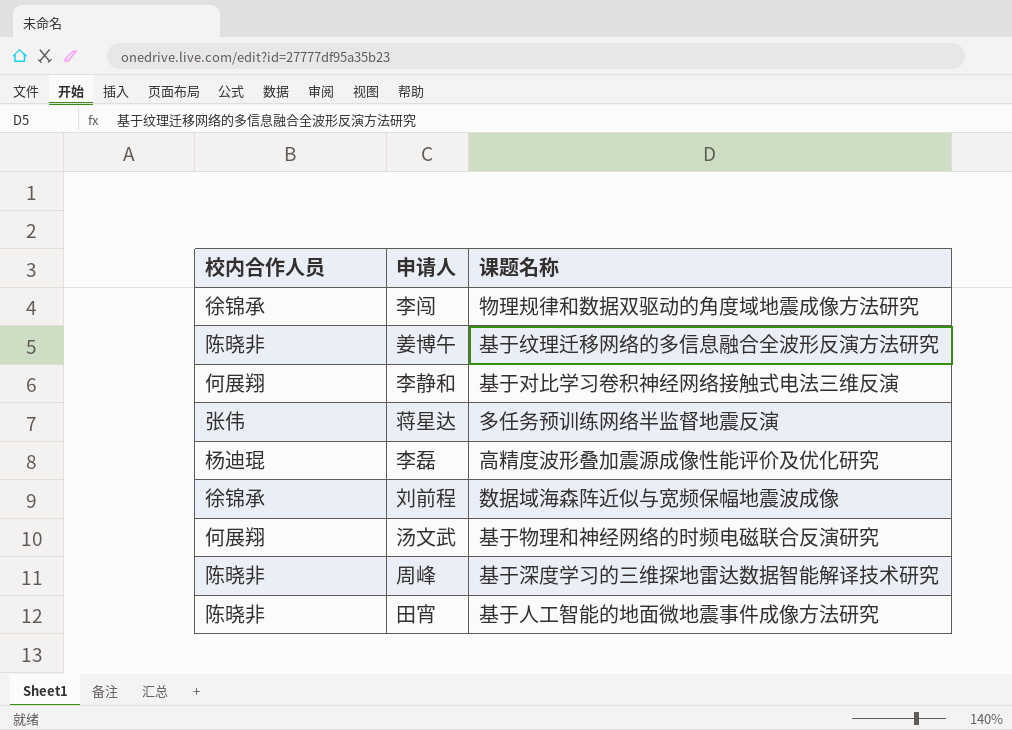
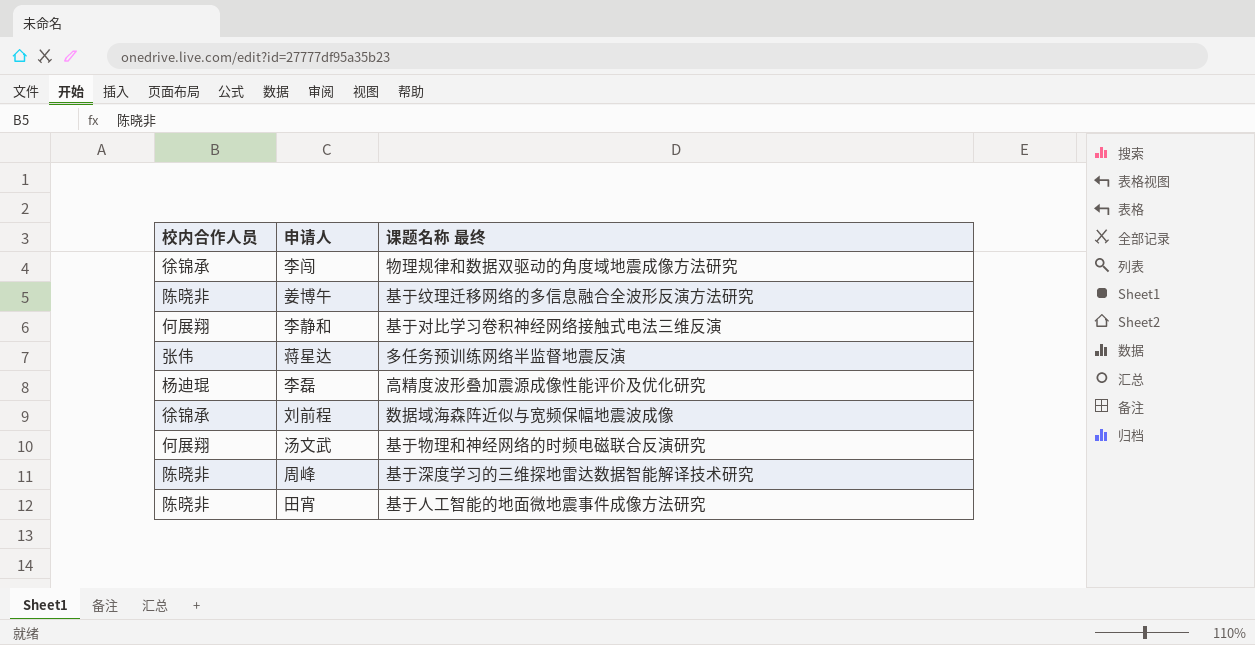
column name: 课题名称 -> 课题名称 最终

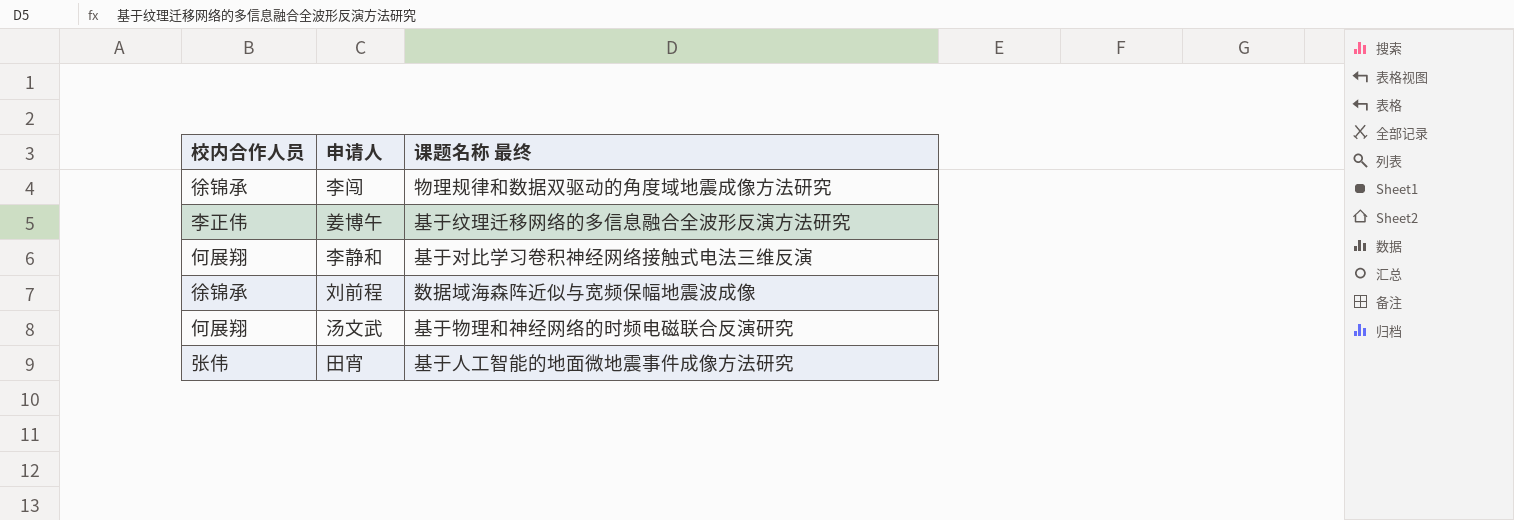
row 蒋星达: 张伟 | 多任务预训练网络半监督地震反演 -> none
row 李磊: 杨迪琨 | 高精度波形叠加震源成像性能评价及优化研究 -> none
row 周峰: 陈晓非 | 基于深度学习的三维探地雷达数据智能解译技术研究 -> none
姜博午 | 校内合作人员: 陈晓非 -> 李正伟
田宵 | 校内合作人员: 陈晓非 -> 张伟

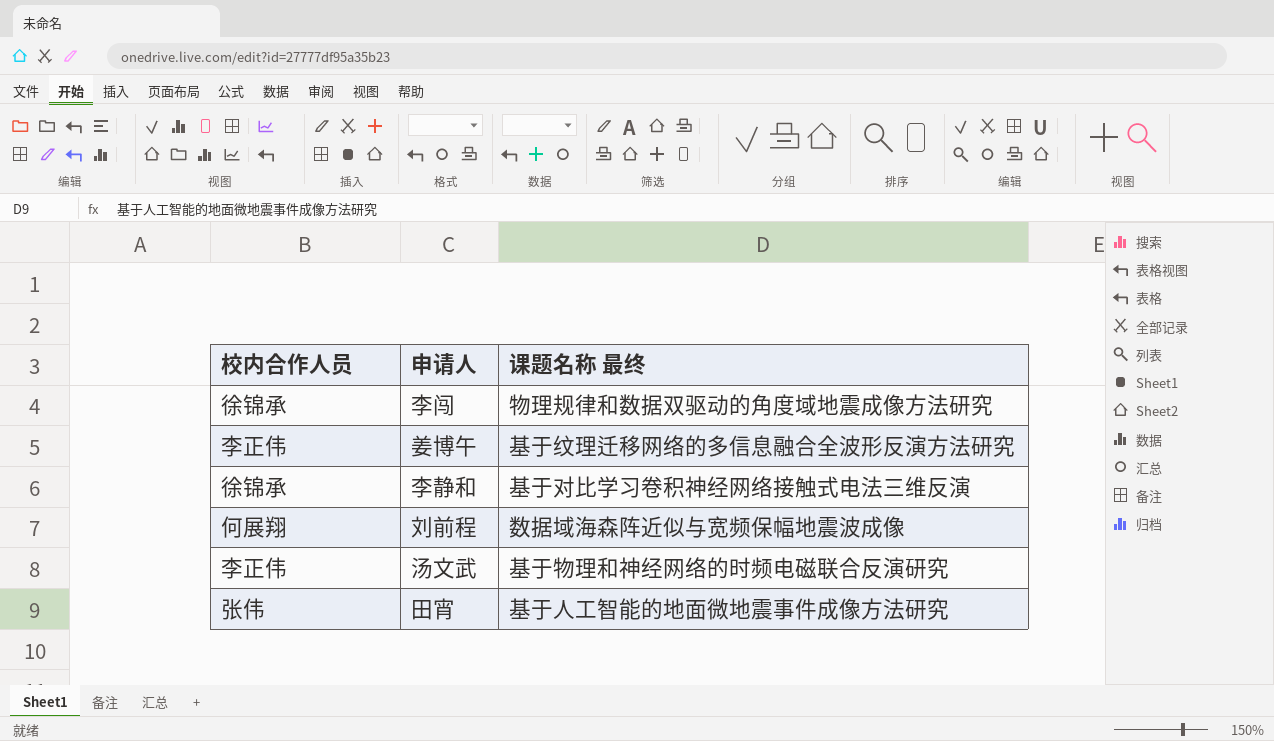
李静和 | 校内合作人员: 何展翔 -> 徐锦承
刘前程 | 校内合作人员: 徐锦承 -> 何展翔
汤文武 | 校内合作人员: 何展翔 -> 李正伟

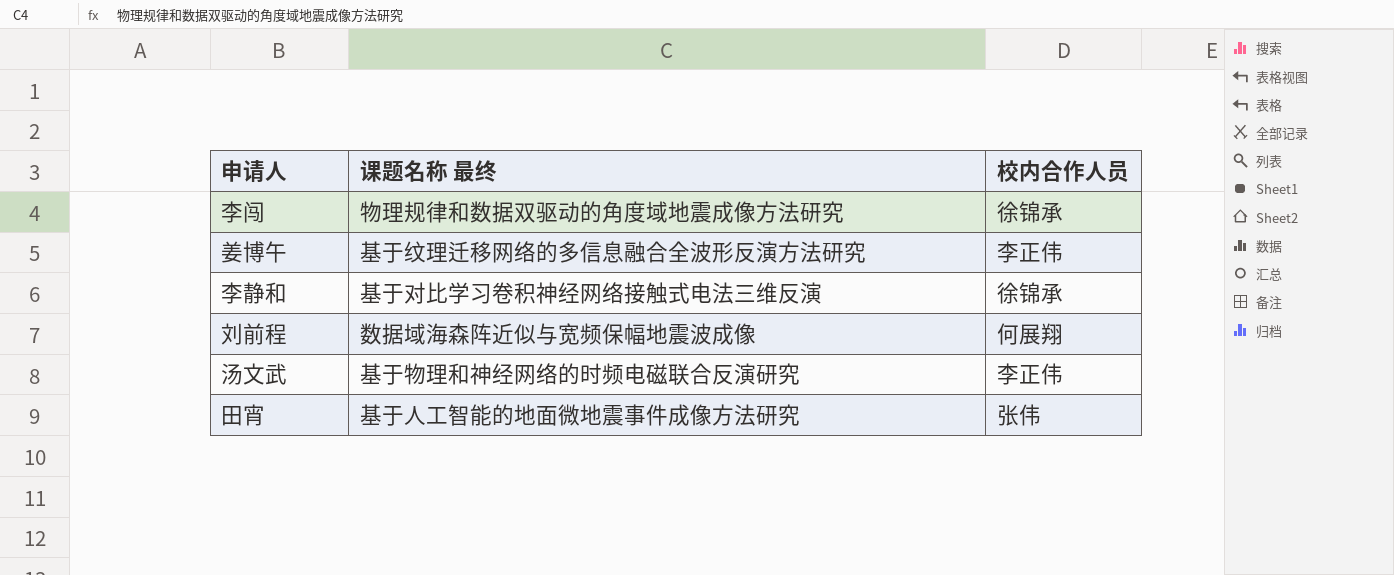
column 校内合作人员 | position: 1 -> 3

